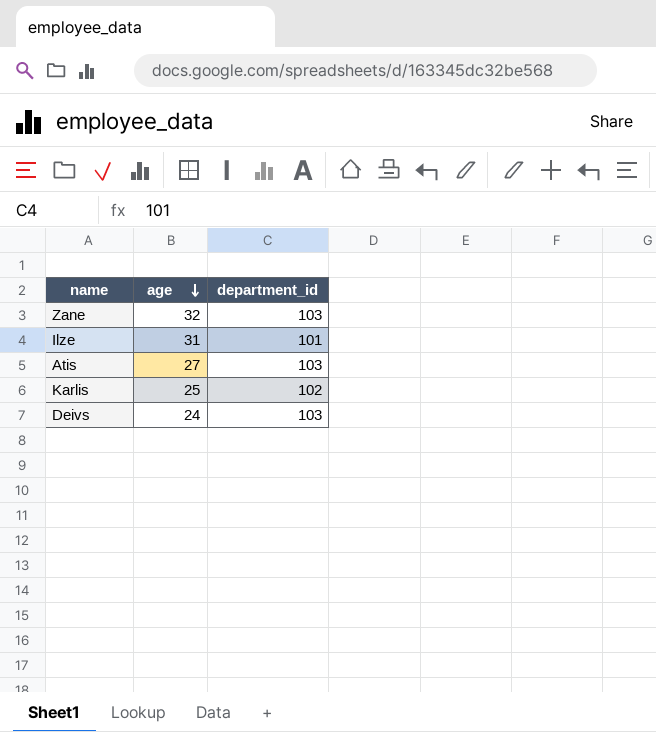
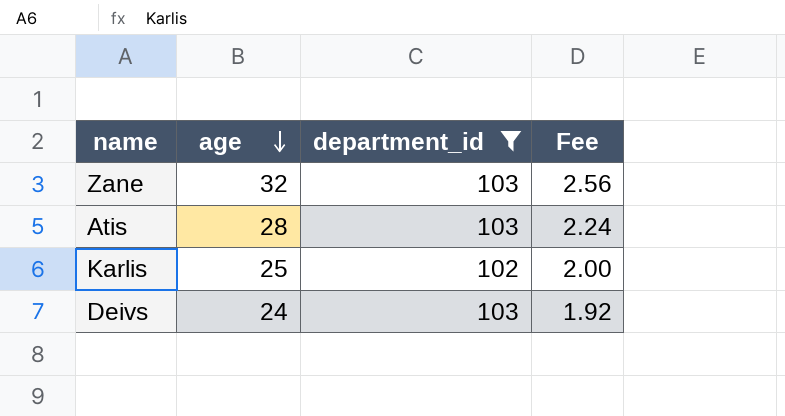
filter: none -> department_id != 101
column Fee | formula: none -> [age] * 0.08
Atis | age: 27 -> 28

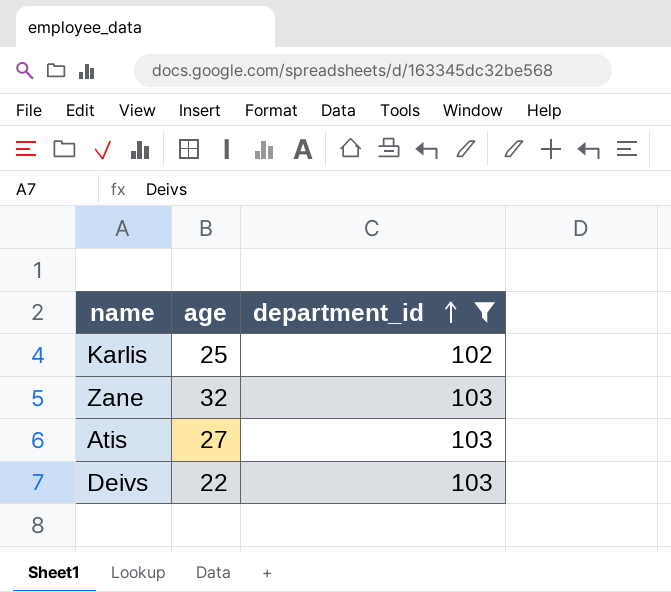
row order: age descending -> department_id ascending
column Fee | formula: [age] * 0.08 -> none
Atis | age: 28 -> 27
Deivs | age: 24 -> 22

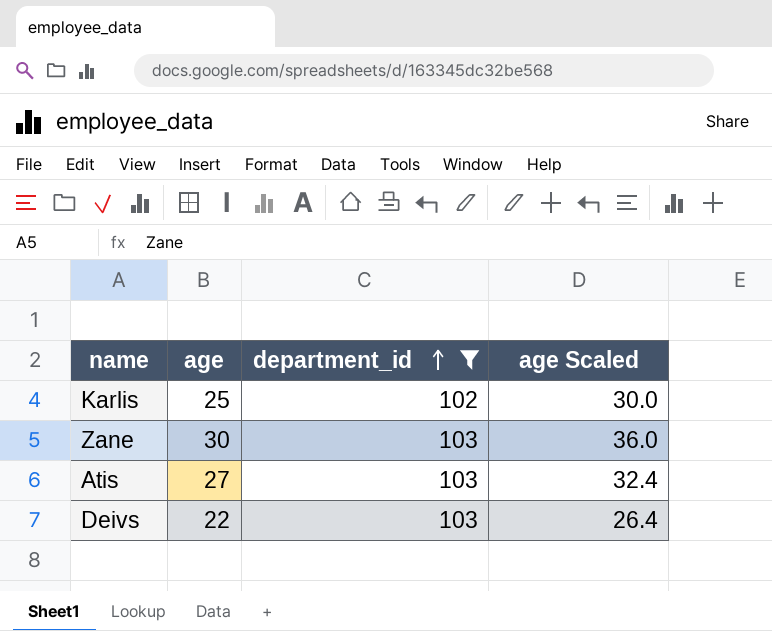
column age Scaled | formula: none -> [age] * 1.2
Zane | age: 32 -> 30

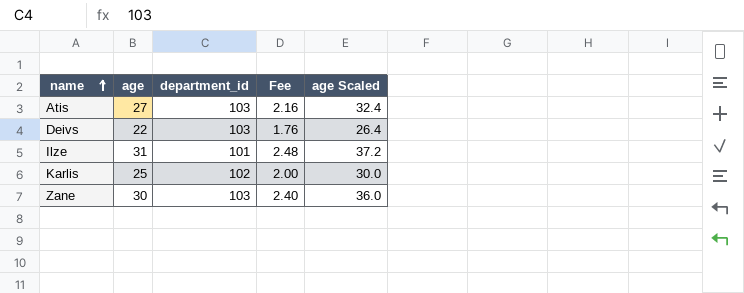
filter: department_id != 101 -> none
row order: department_id ascending -> name ascending
column Fee | formula: none -> [age] * 0.08

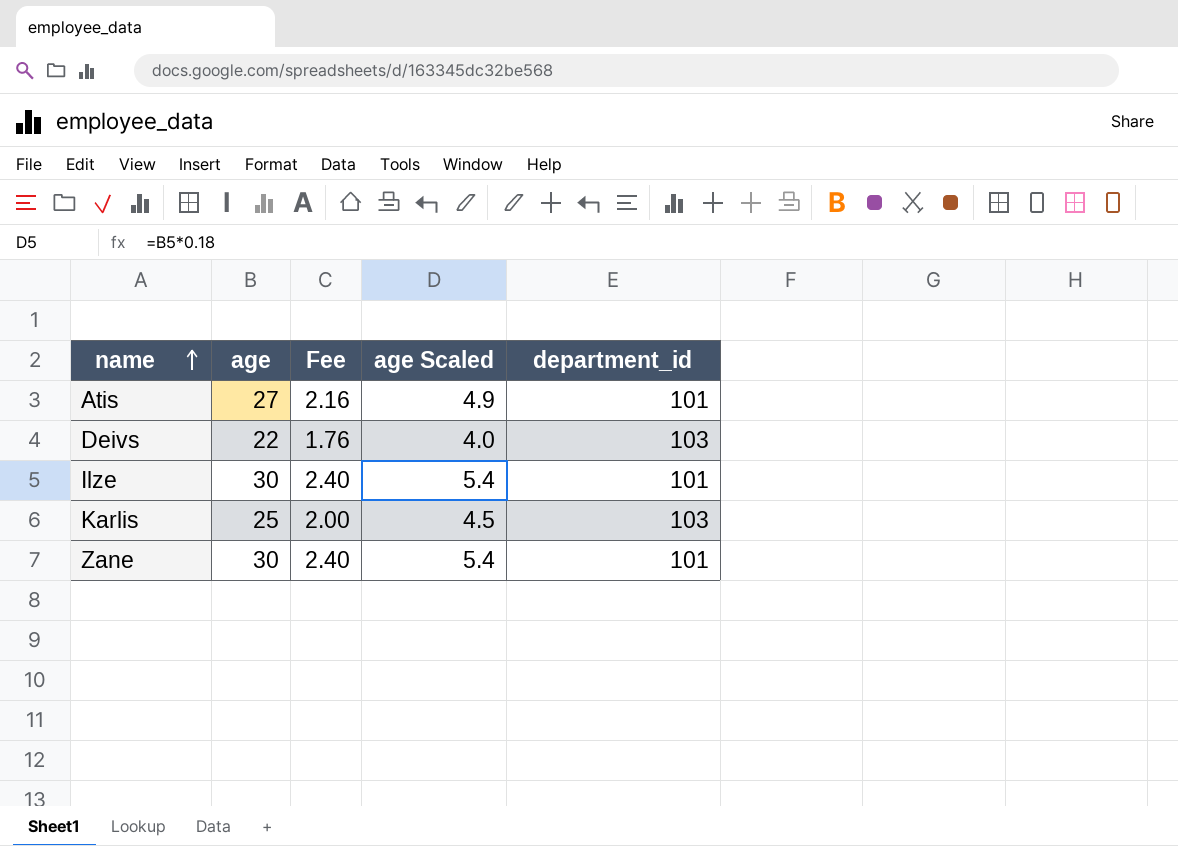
column age Scaled | formula: [age] * 1.2 -> [age] * 0.18
column department_id | position: 3 -> 5
Atis | department_id: 103 -> 101
Ilze | age: 31 -> 30
Ilze | Fee: 2.48 -> 2.40
Karlis | department_id: 102 -> 103
Zane | department_id: 103 -> 101

